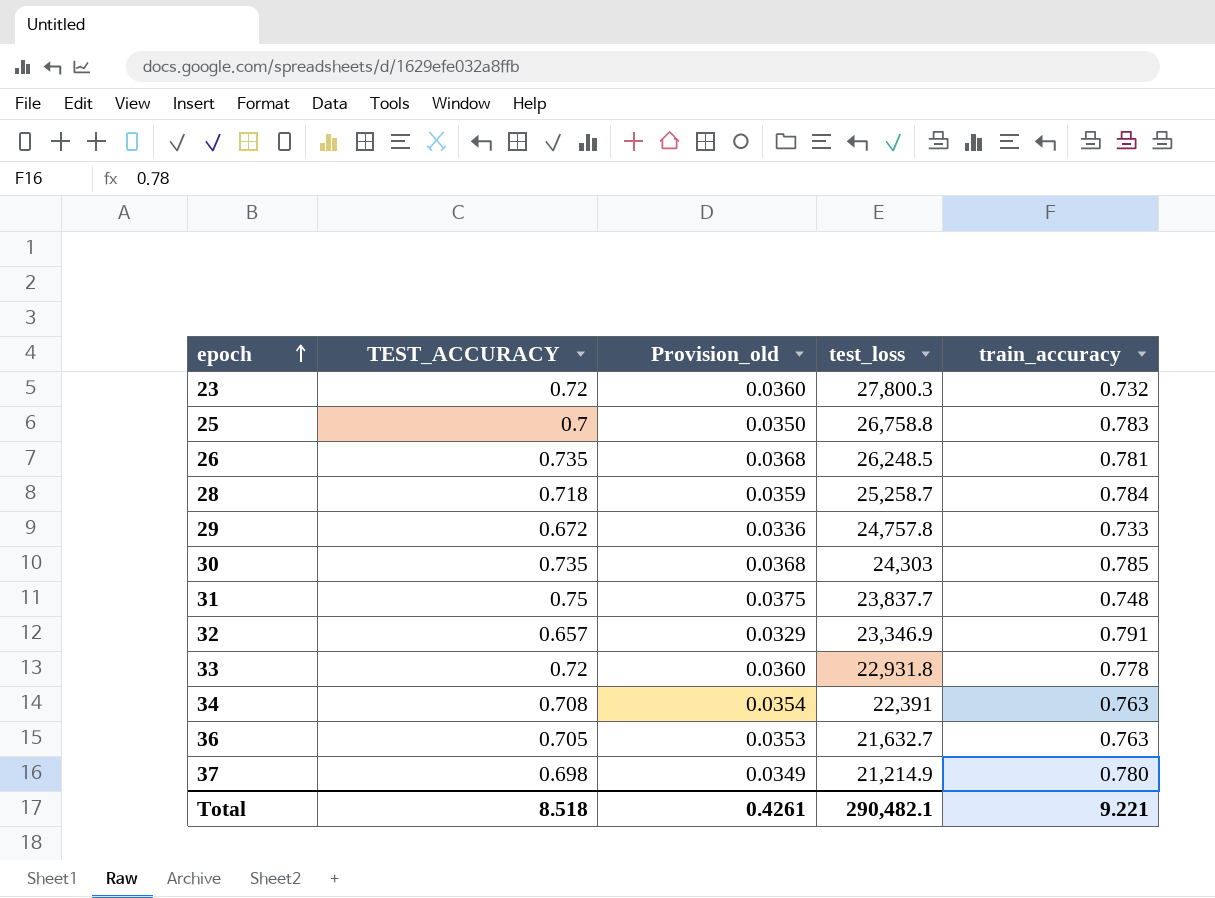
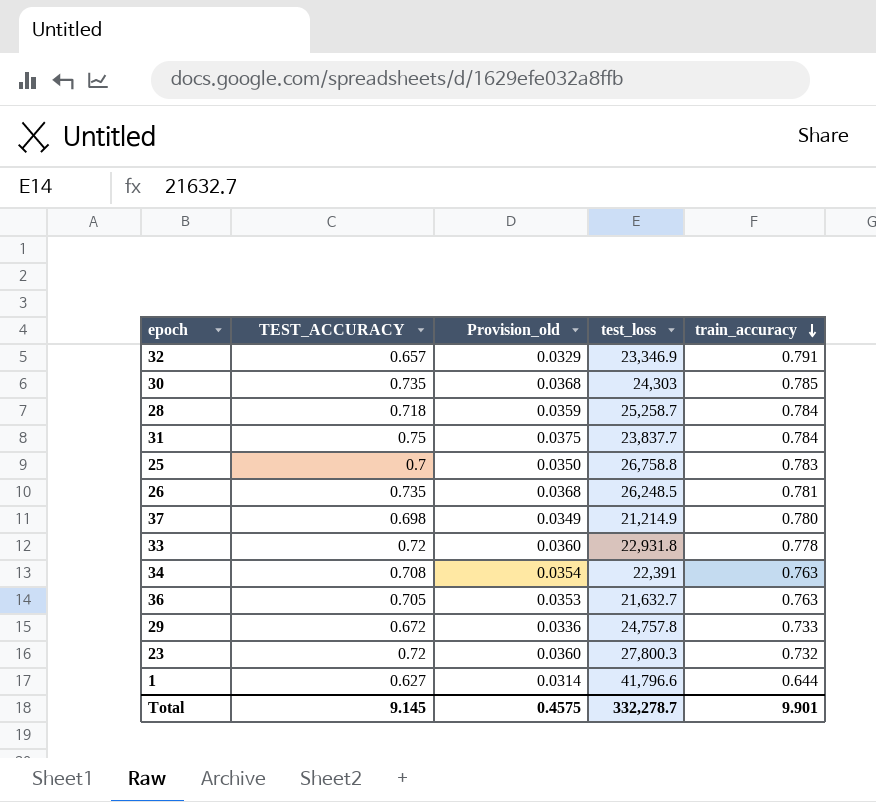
row order: epoch ascending -> train_accuracy descending
31 | train_accuracy: 0.748 -> 0.784
row 1: none -> 0.627 | 0.0314 | 41,796.6 | 0.644
Total | TEST_ACCURACY: 8.518 -> 9.145
Total | Provision_old: 0.4261 -> 0.4575
Total | test_loss: 290,482.1 -> 332,278.7
Total | train_accuracy: 9.221 -> 9.901

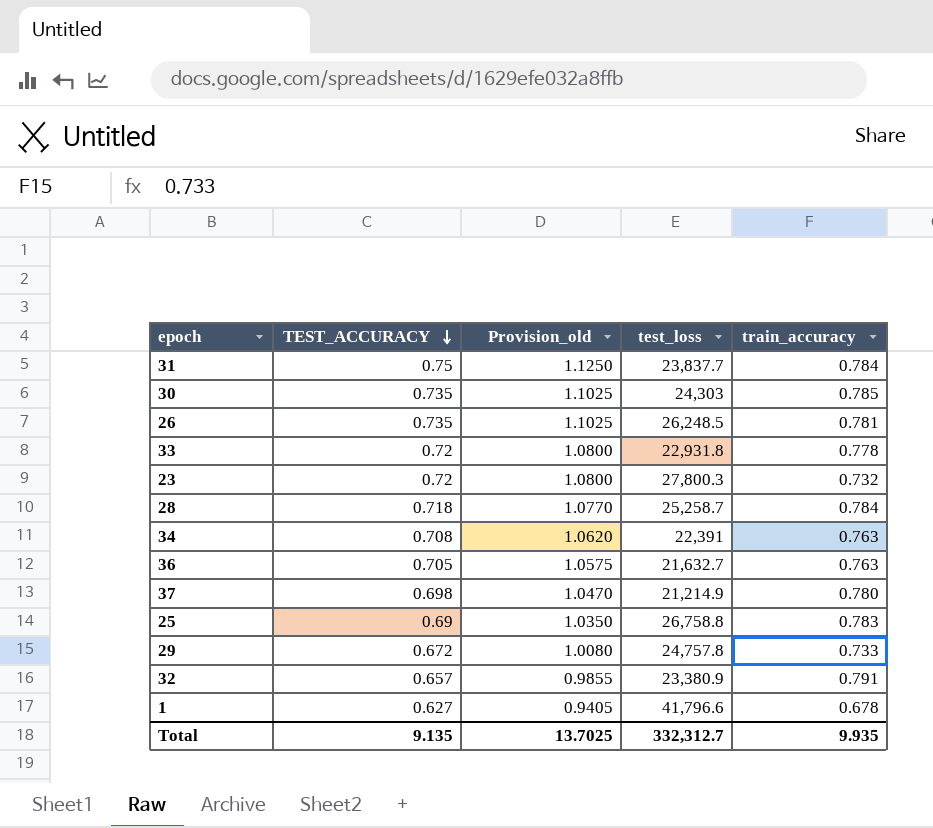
row order: train_accuracy descending -> TEST_ACCURACY descending
column Provision_old | formula: [TEST_ACCURACY] * 0.05 -> [TEST_ACCURACY] * 1.5
25 | TEST_ACCURACY: 0.7 -> 0.69
32 | test_loss: 23,346.9 -> 23,380.9
1 | train_accuracy: 0.644 -> 0.678
Total | TEST_ACCURACY: 9.145 -> 9.135
Total | Provision_old: 0.4575 -> 13.7025
Total | test_loss: 332,278.7 -> 332,312.7
Total | train_accuracy: 9.901 -> 9.935

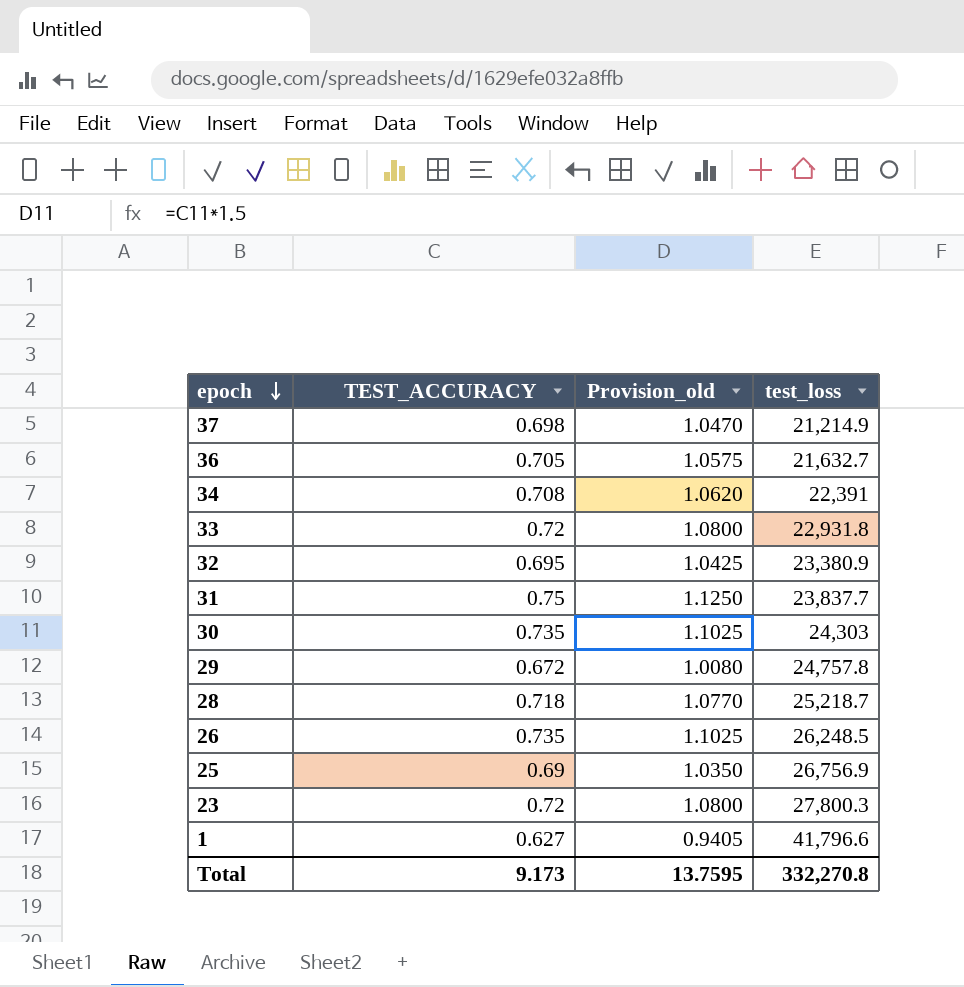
row order: TEST_ACCURACY descending -> epoch descending
column train_accuracy | position: 5 -> none
32 | TEST_ACCURACY: 0.657 -> 0.695
32 | Provision_old: 0.9855 -> 1.0425
28 | test_loss: 25,258.7 -> 25,218.7
25 | test_loss: 26,758.8 -> 26,756.9
Total | TEST_ACCURACY: 9.135 -> 9.173
Total | Provision_old: 13.7025 -> 13.7595
Total | test_loss: 332,312.7 -> 332,270.8

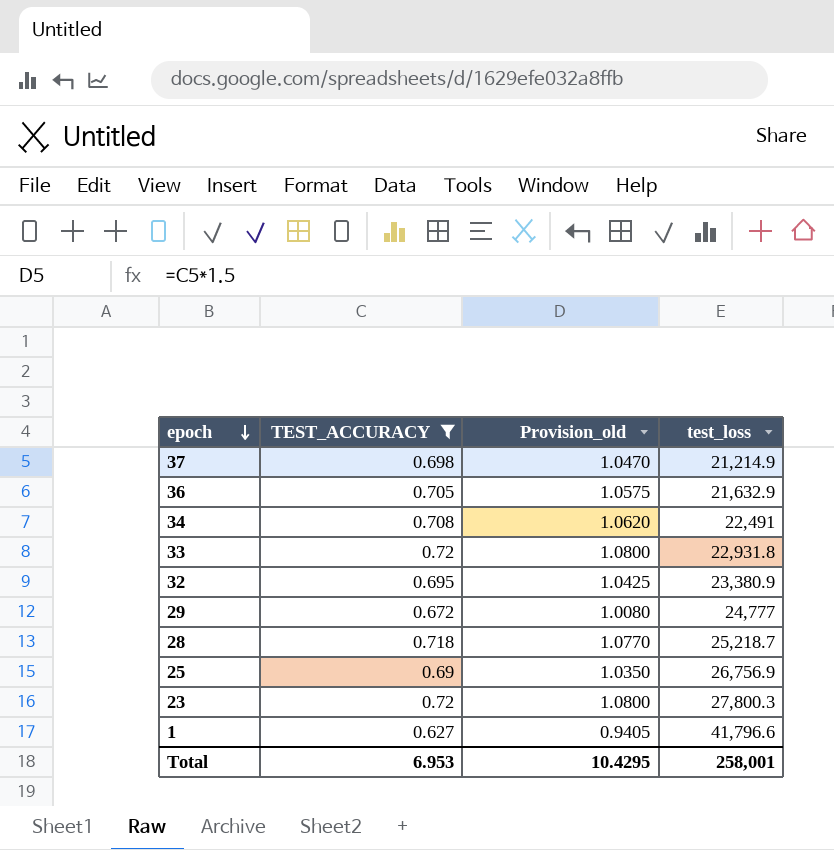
filter: none -> TEST_ACCURACY <= 0.72
36 | test_loss: 21,632.7 -> 21,632.9
34 | test_loss: 22,391 -> 22,491
29 | test_loss: 24,757.8 -> 24,777
Total | TEST_ACCURACY: 9.173 -> 6.953
Total | Provision_old: 13.7595 -> 10.4295
Total | test_loss: 332,270.8 -> 258,001

